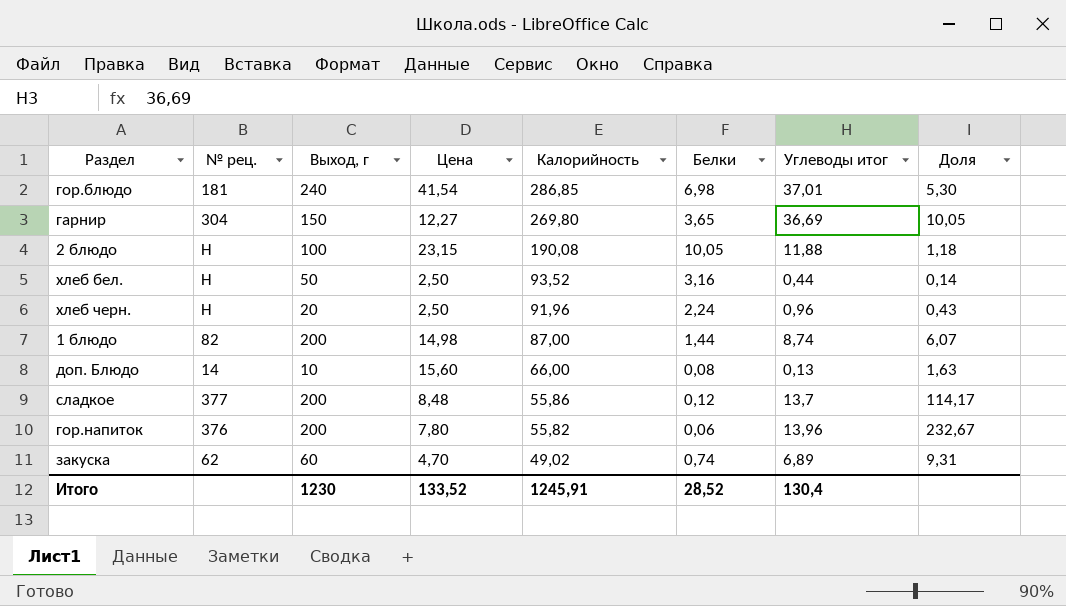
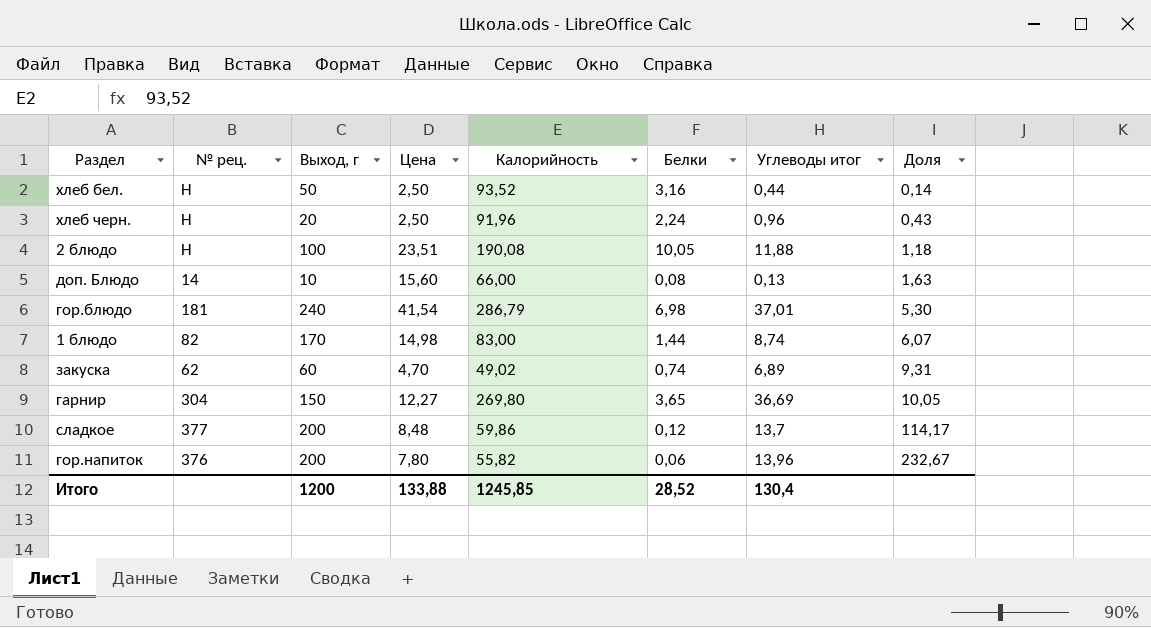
row order: Калорийность descending -> Доля ascending
2 блюдо | Цена: 23,15 -> 23,51
гор.блюдо | Калорийность: 286,85 -> 286,79
1 блюдо | Выход, г: 200 -> 170
1 блюдо | Калорийность: 87,00 -> 83,00
сладкое | Калорийность: 55,86 -> 59,86
Итого | Выход, г: 1230 -> 1200
Итого | Цена: 133,52 -> 133,88
Итого | Калорийность: 1245,91 -> 1245,85

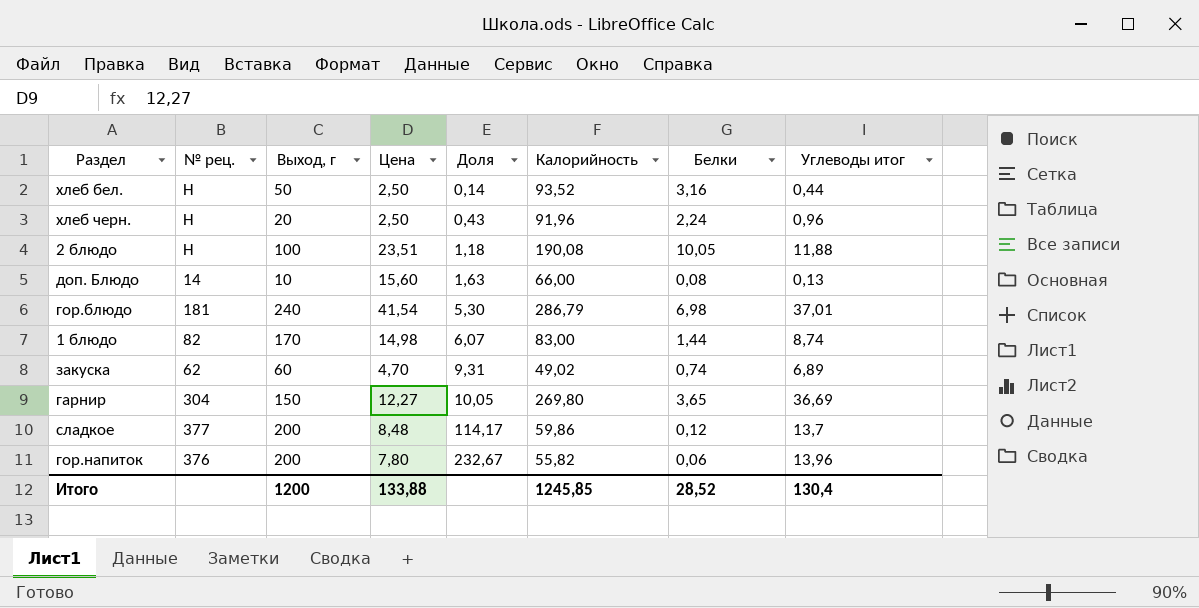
column Доля | position: 8 -> 5

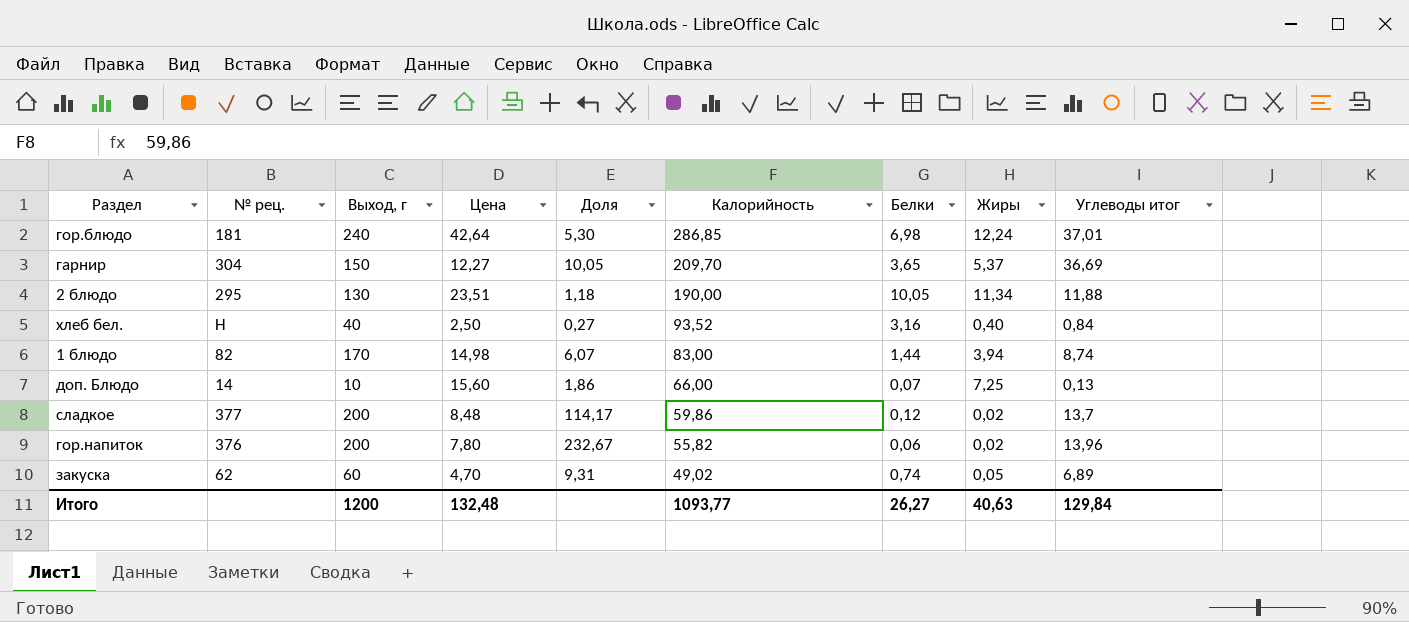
row order: Доля ascending -> Калорийность descending
column Жиры | position: none -> 8
row хлеб черн.: Н | 20 | 2,50 | 0,43 | 91,96 | 2,24 | 0,96 -> none
гор.блюдо | Цена: 41,54 -> 42,64
гор.блюдо | Калорийность: 286,79 -> 286,85
гарнир | Калорийность: 269,80 -> 209,70
2 блюдо | № рец.: Н -> 295
2 блюдо | Выход, г: 100 -> 130
2 блюдо | Калорийность: 190,08 -> 190,00
хлеб бел. | Выход, г: 50 -> 40
хлеб бел. | Доля: 0,14 -> 0,27
хлеб бел. | Углеводы итог: 0,44 -> 0,84
доп. Блюдо | Доля: 1,63 -> 1,86
доп. Блюдо | Белки: 0,08 -> 0,07
Итого | Цена: 133,88 -> 132,48
Итого | Калорийность: 1245,85 -> 1093,77
Итого | Белки: 28,52 -> 26,27
Итого | Углеводы итог: 130,4 -> 129,84

